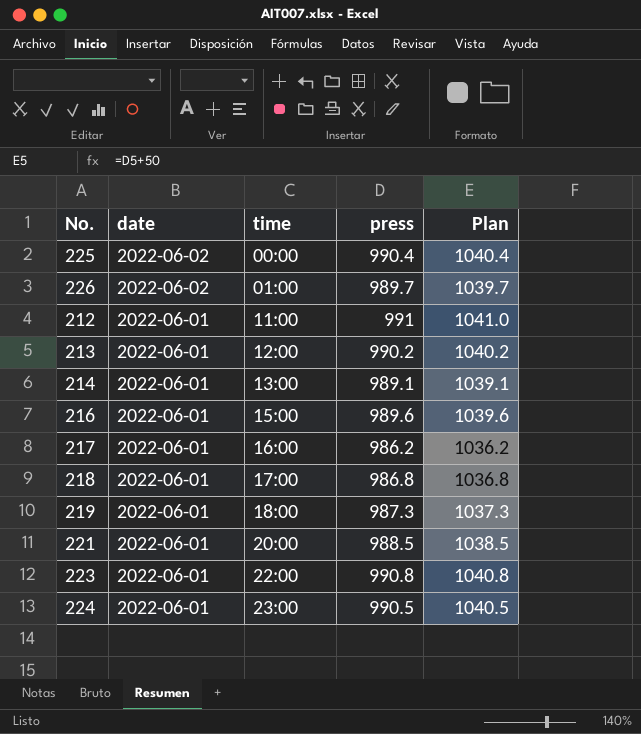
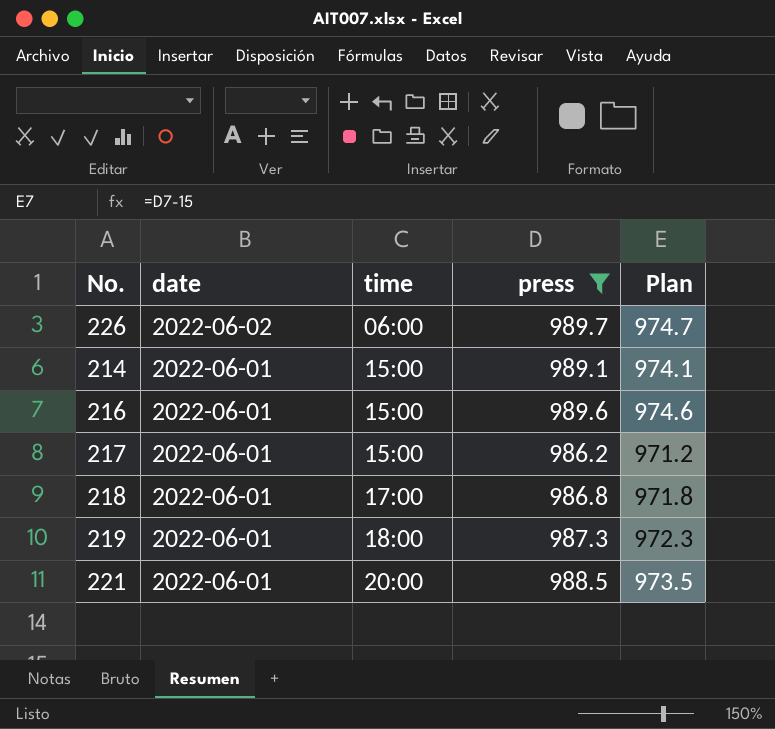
filter: none -> press <= 989.7
column Plan | formula: [press] + 50 -> [press] - 15
226 | time: 01:00 -> 06:00
214 | time: 13:00 -> 15:00
217 | time: 16:00 -> 15:00

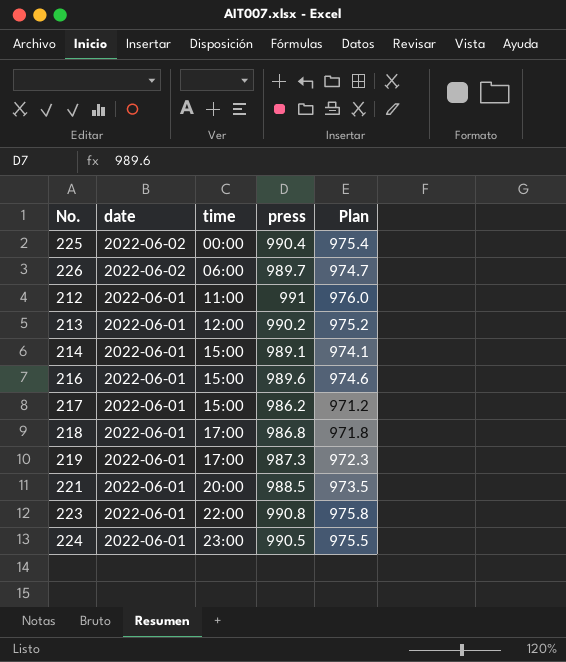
filter: press <= 989.7 -> none
219 | time: 18:00 -> 17:00

